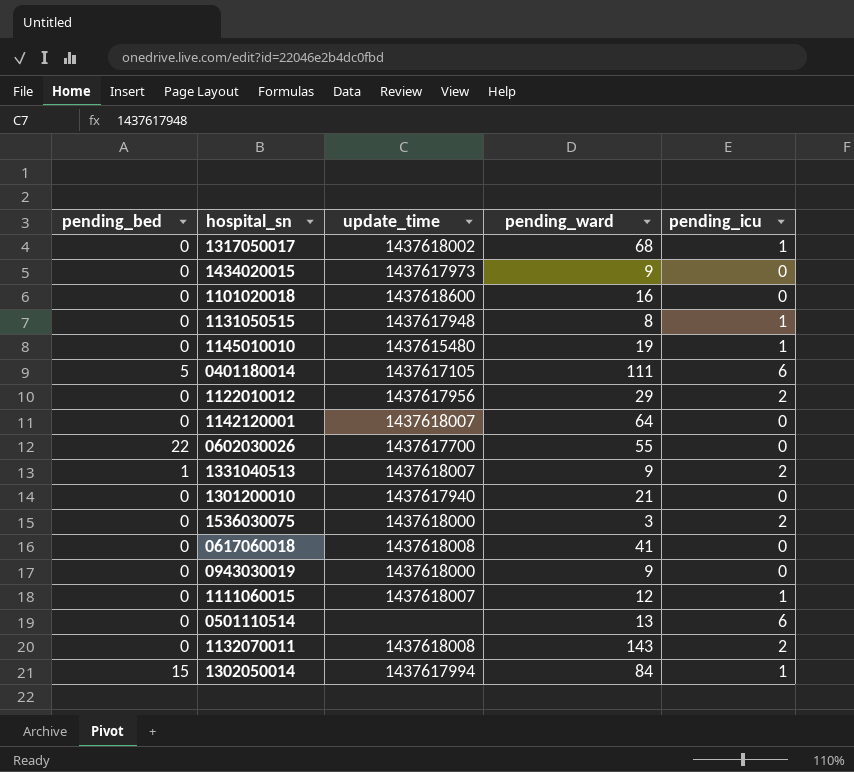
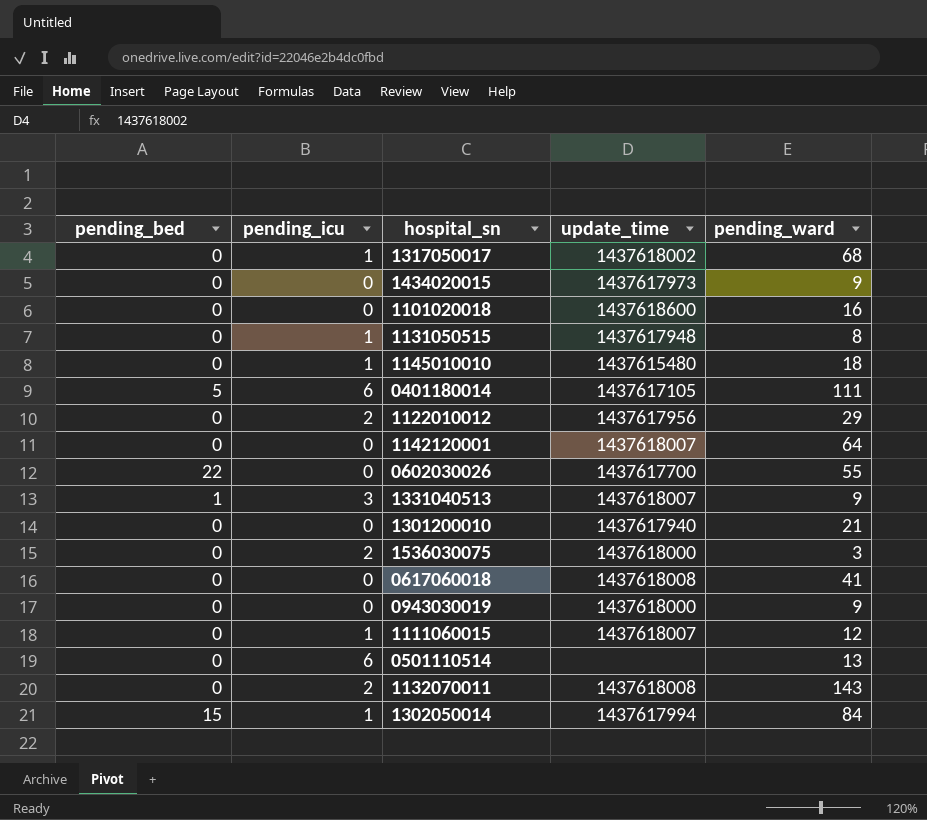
column pending_icu | position: 5 -> 2
1145010010 | pending_ward: 19 -> 18
1331040513 | pending_icu: 2 -> 3

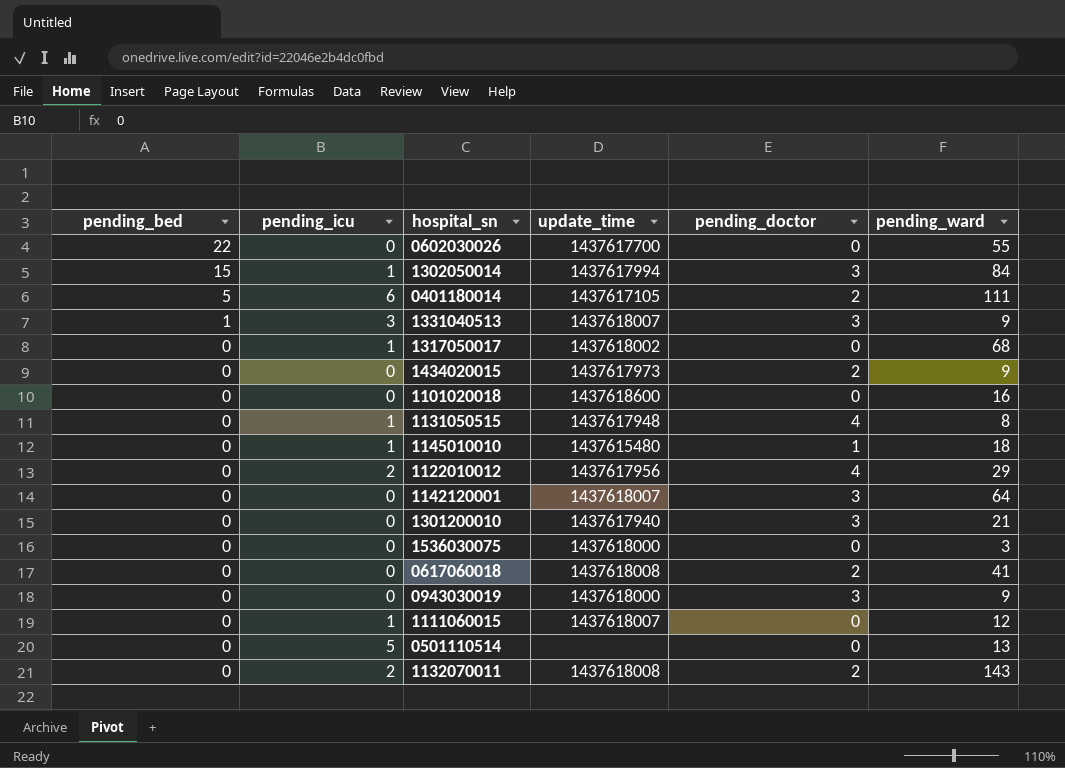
row order: none -> pending_bed descending
column pending_doctor | position: none -> 5
1536030075 | pending_icu: 2 -> 0
0501110514 | pending_icu: 6 -> 5

